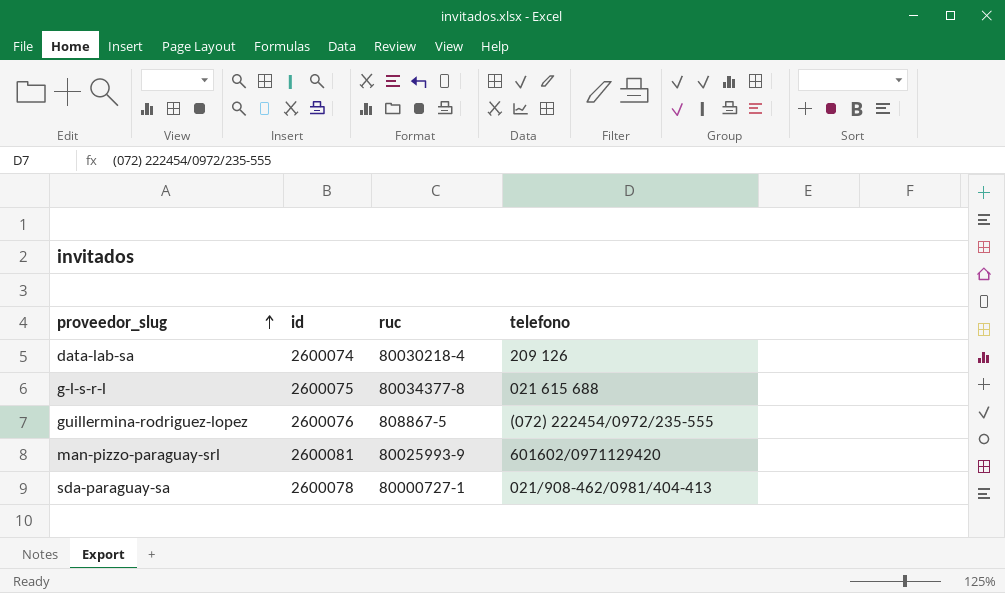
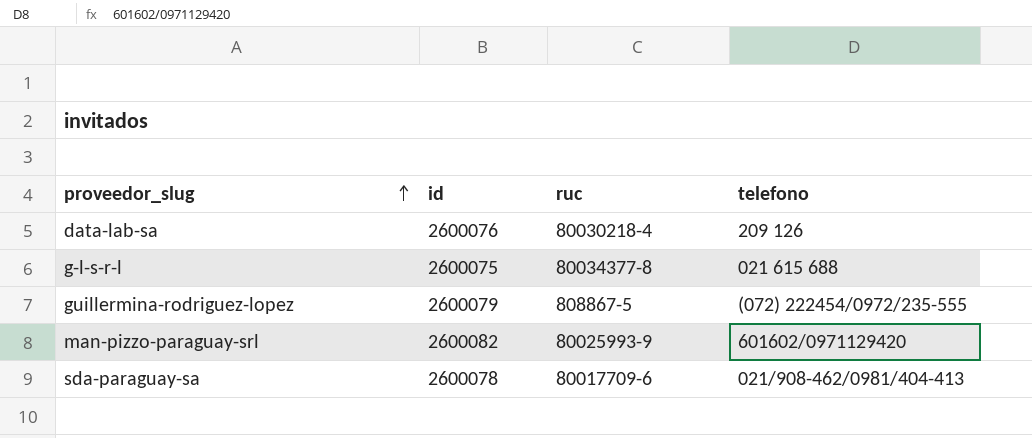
data-lab-sa | id: 2600074 -> 2600076
guillermina-rodriguez-lopez | id: 2600076 -> 2600079
man-pizzo-paraguay-srl | id: 2600081 -> 2600082
sda-paraguay-sa | ruc: 80000727-1 -> 80017709-6

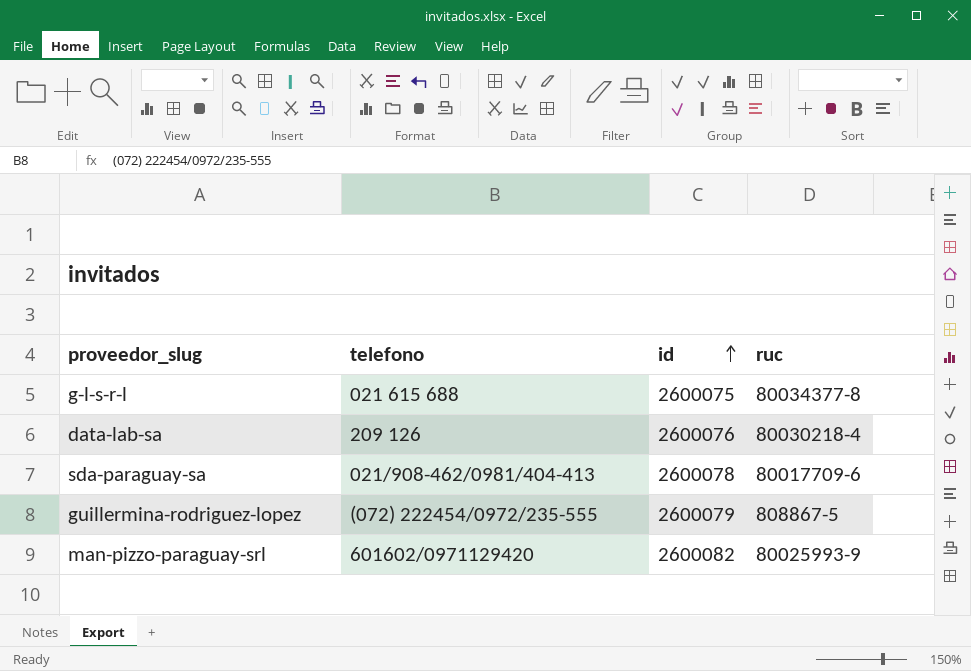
row order: proveedor_slug ascending -> id ascending
column telefono | position: 4 -> 2

